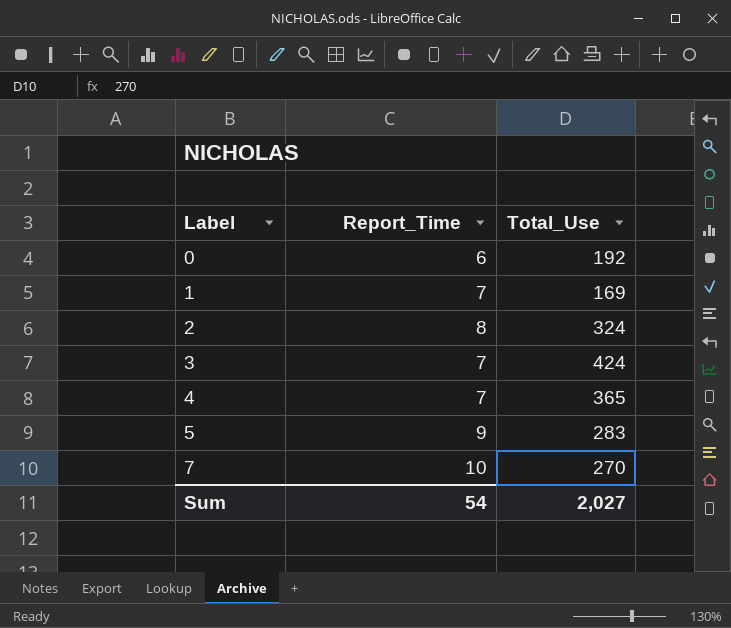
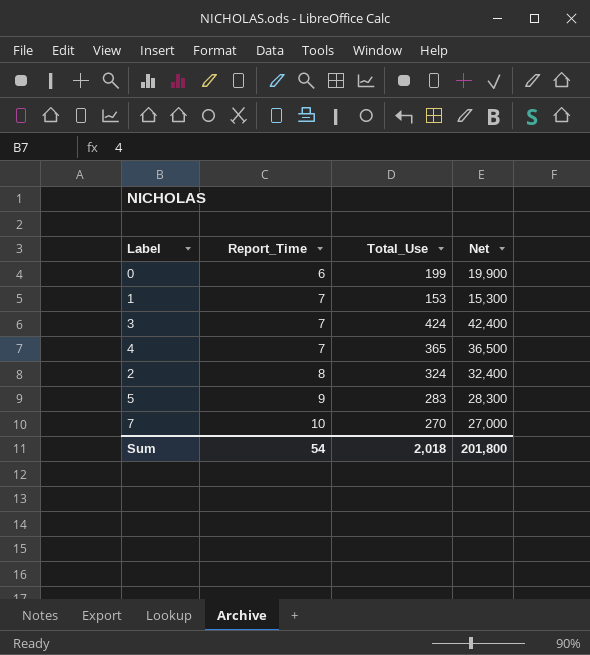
row order: Label ascending -> Report_Time ascending
column Net | formula: none -> [Total_Use] * 100
0 | Total_Use: 192 -> 199
1 | Total_Use: 169 -> 153
Sum | Total_Use: 2,027 -> 2,018

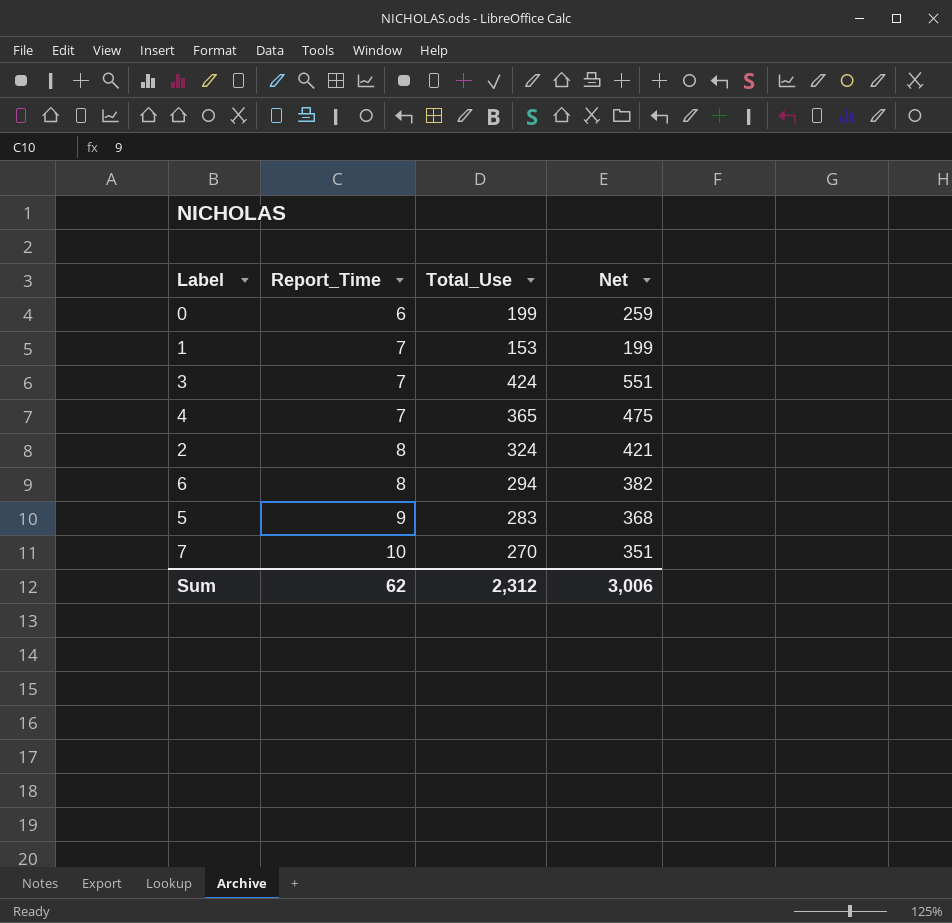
column Net | formula: [Total_Use] * 100 -> [Total_Use] * 1.3
row 6: none -> 8 | 294 | 382
Sum | Report_Time: 54 -> 62
Sum | Total_Use: 2,018 -> 2,312
Sum | Net: 201,800 -> 3,006

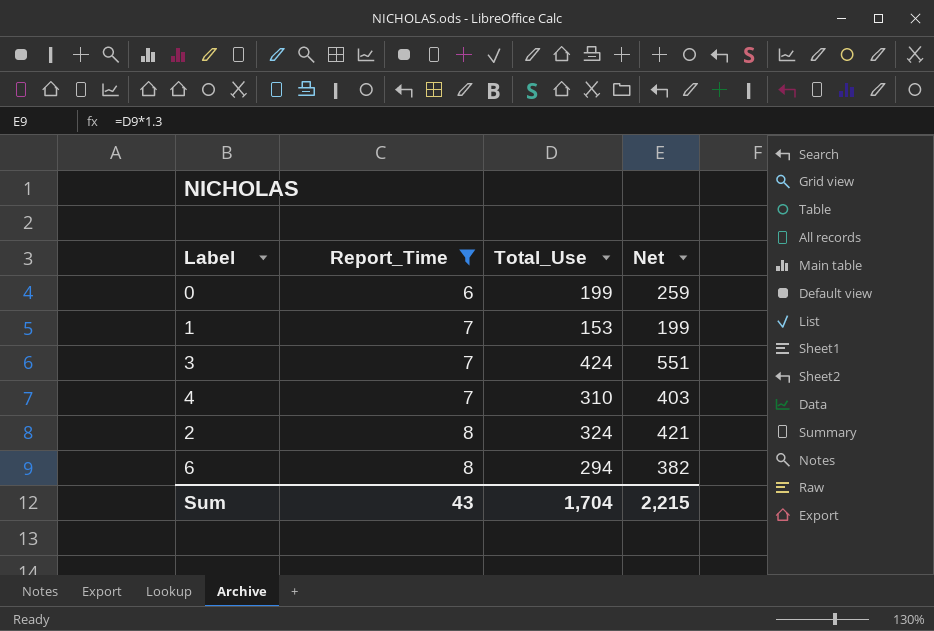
filter: none -> Report_Time <= 8
4 | Total_Use: 365 -> 310
4 | Net: 475 -> 403
Sum | Report_Time: 62 -> 43
Sum | Total_Use: 2,312 -> 1,704
Sum | Net: 3,006 -> 2,215

